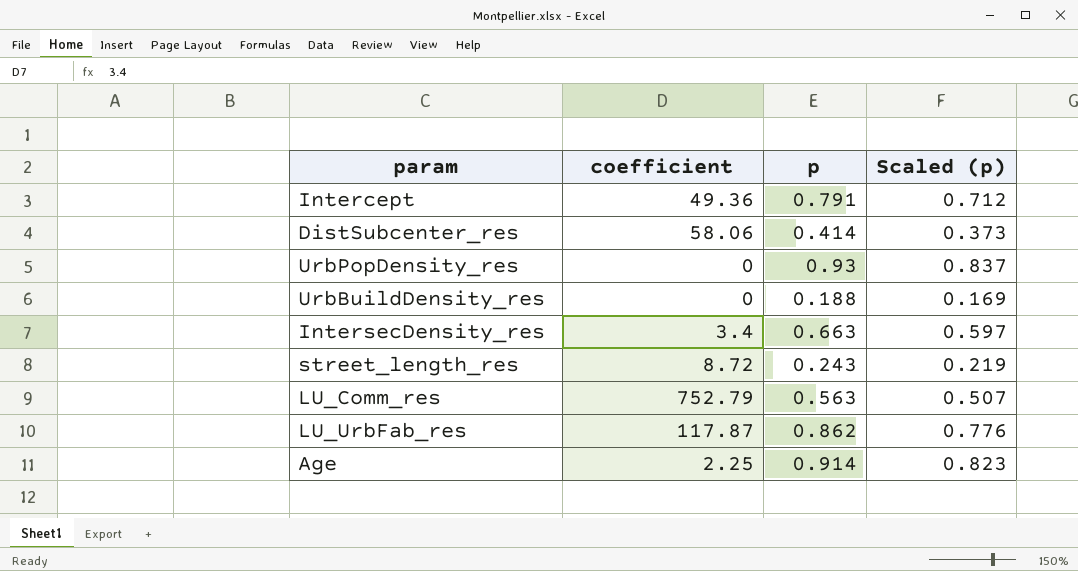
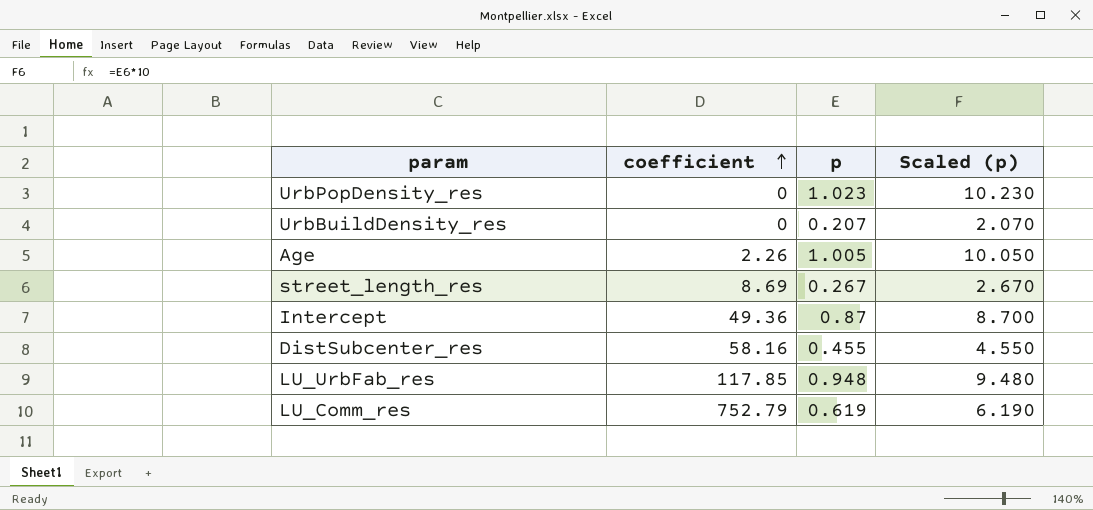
row order: none -> coefficient ascending
column Scaled (p) | formula: [p] * 0.9 -> [p] * 10
row IntersecDensity_res: 3.4 | 0.663 | 0.597 -> none
UrbPopDensity_res | p: 0.93 -> 1.023
UrbBuildDensity_res | p: 0.188 -> 0.207
Age | coefficient: 2.25 -> 2.26
Age | p: 0.914 -> 1.005
street_length_res | coefficient: 8.72 -> 8.69
street_length_res | p: 0.243 -> 0.267
Intercept | p: 0.791 -> 0.87
DistSubcenter_res | coefficient: 58.06 -> 58.16
DistSubcenter_res | p: 0.414 -> 0.455
LU_UrbFab_res | coefficient: 117.87 -> 117.85
LU_UrbFab_res | p: 0.862 -> 0.948
LU_Comm_res | p: 0.563 -> 0.619

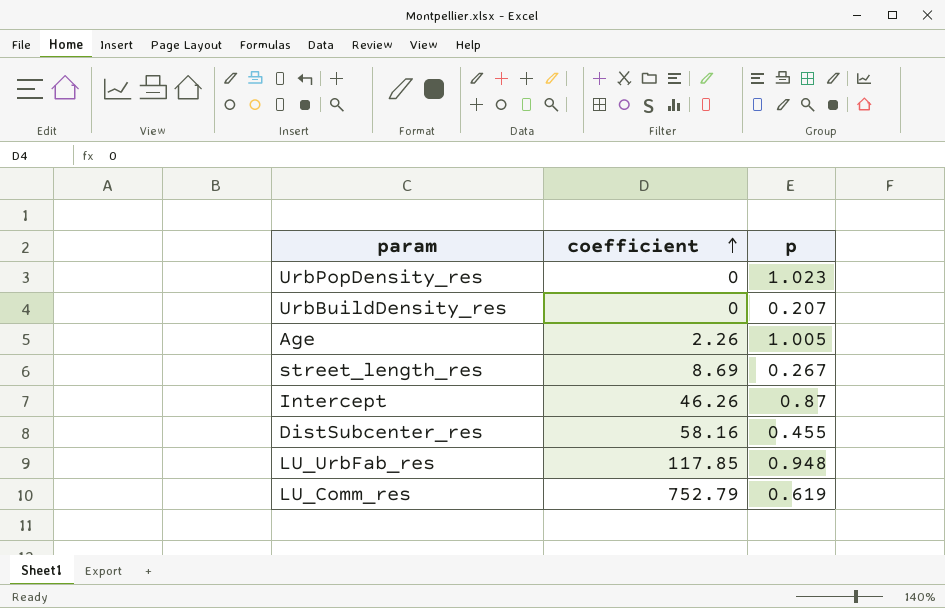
column Scaled (p) | formula: [p] * 10 -> none
Intercept | coefficient: 49.36 -> 46.26

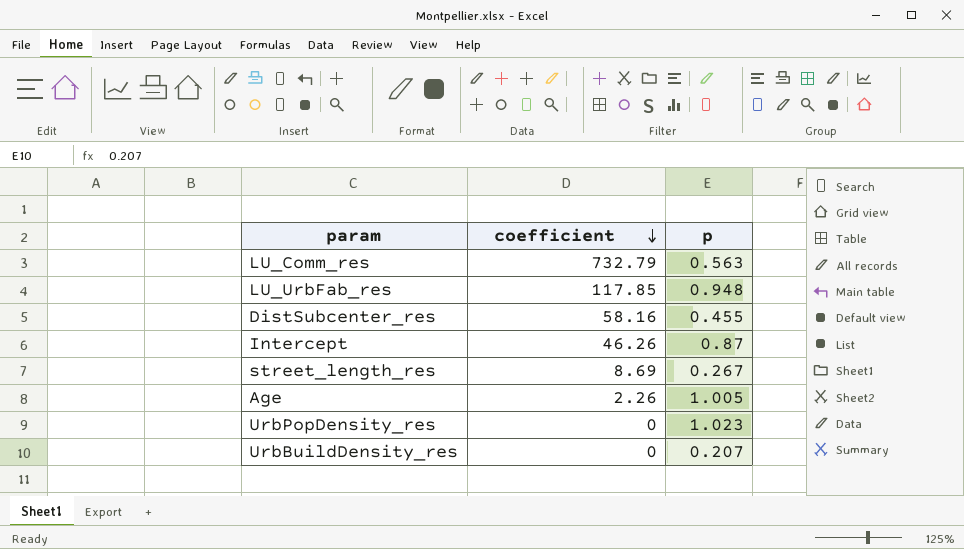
row order: coefficient ascending -> coefficient descending
LU_Comm_res | coefficient: 752.79 -> 732.79
LU_Comm_res | p: 0.619 -> 0.563

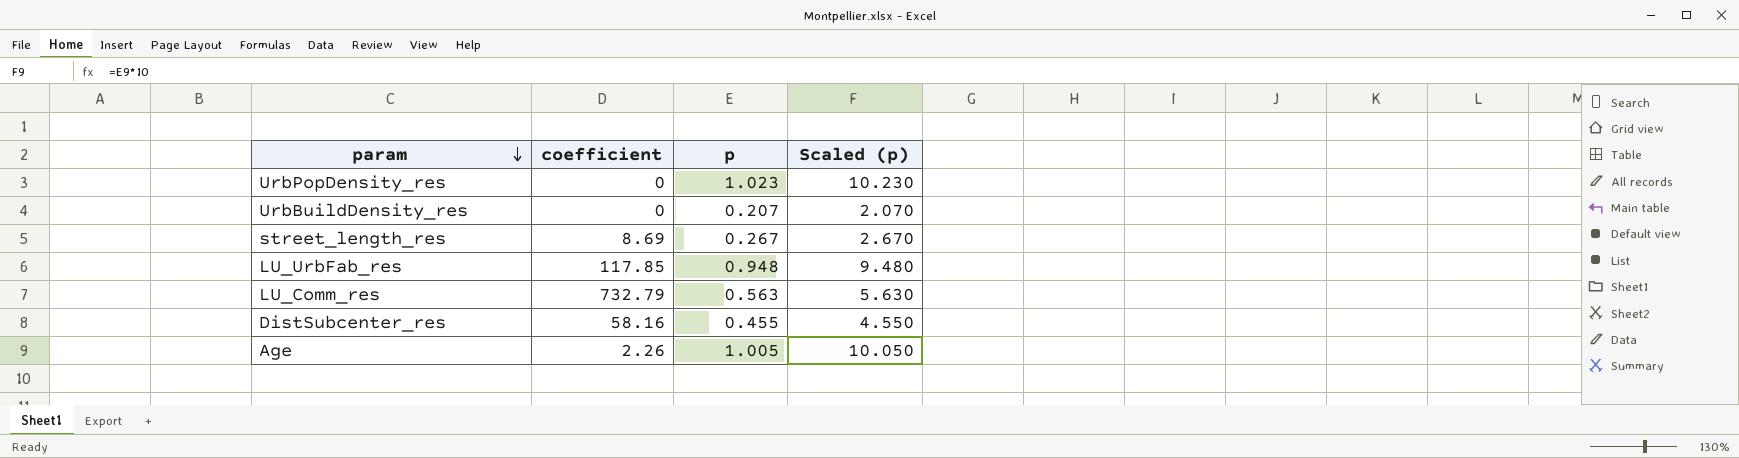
row order: coefficient descending -> param descending
column Scaled (p) | formula: none -> [p] * 10
row Intercept: 46.26 | 0.87 -> none

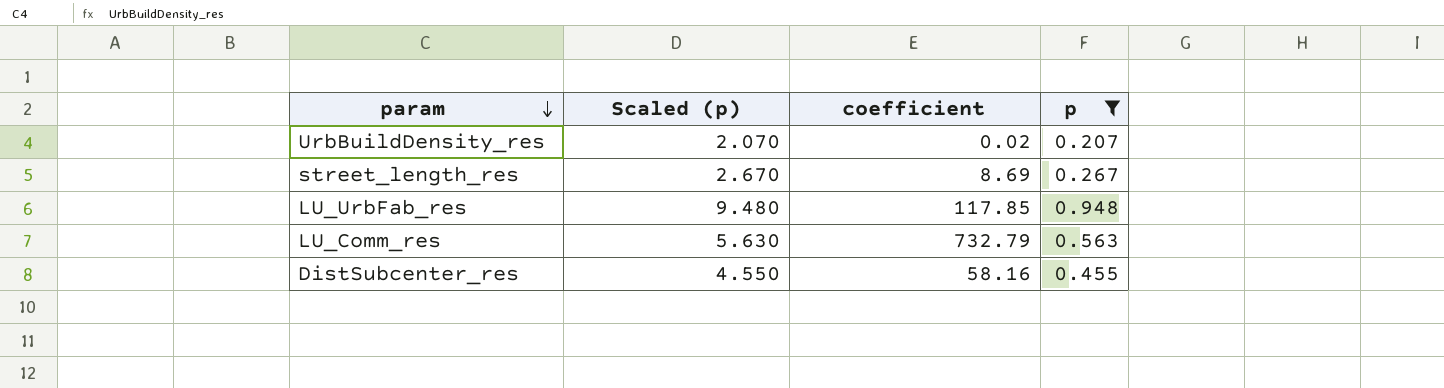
filter: none -> p <= 0.948
column Scaled (p) | position: 4 -> 2
UrbBuildDensity_res | coefficient: 0 -> 0.02

